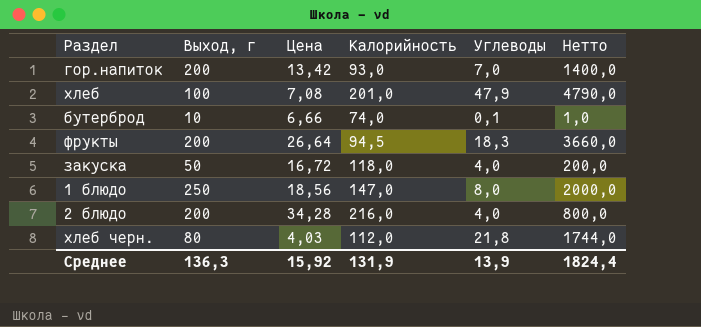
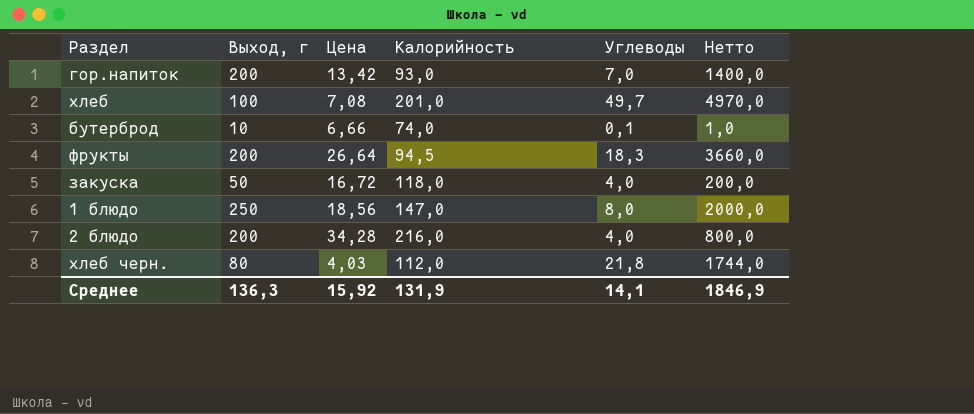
хлеб | Углеводы: 47,9 -> 49,7
хлеб | Нетто: 4790,0 -> 4970,0
Среднее | Углеводы: 13,9 -> 14,1
Среднее | Нетто: 1824,4 -> 1846,9

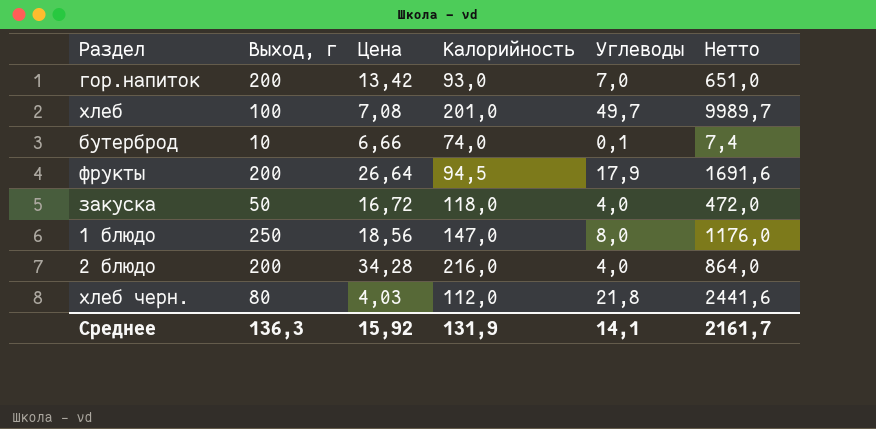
column Нетто | formula: [Выход, г] * [Углеводы] -> [Калорийность] * [Углеводы]
фрукты | Углеводы: 18,3 -> 17,9
Среднее | Нетто: 1846,9 -> 2161,7

